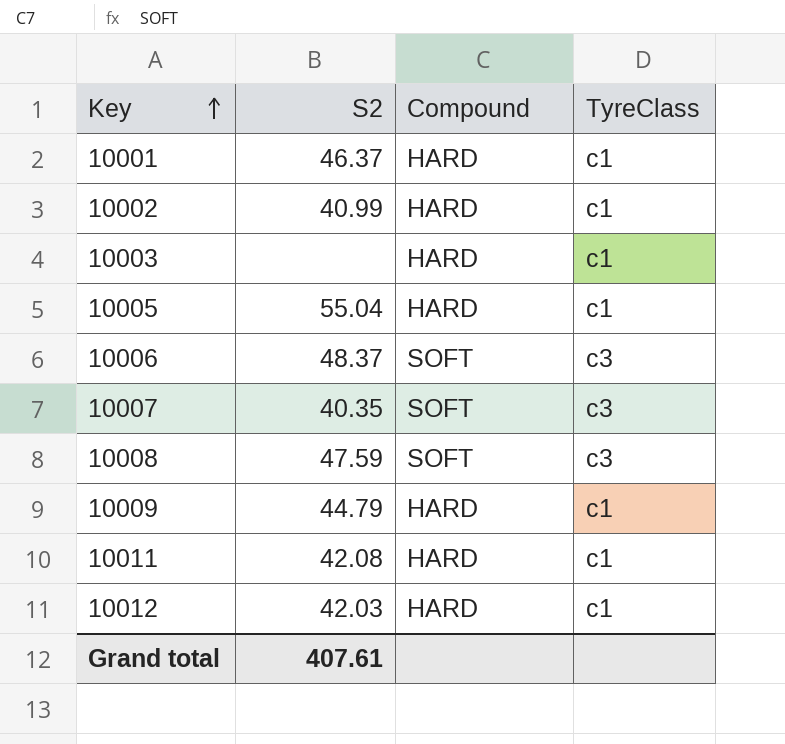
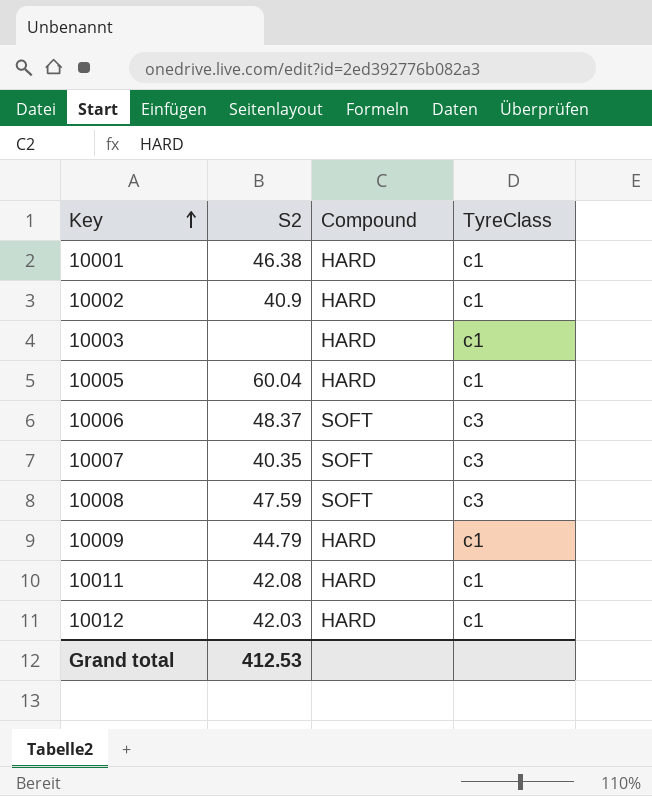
10001 | S2: 46.37 -> 46.38
10002 | S2: 40.99 -> 40.9
10005 | S2: 55.04 -> 60.04
Grand total | S2: 407.61 -> 412.53

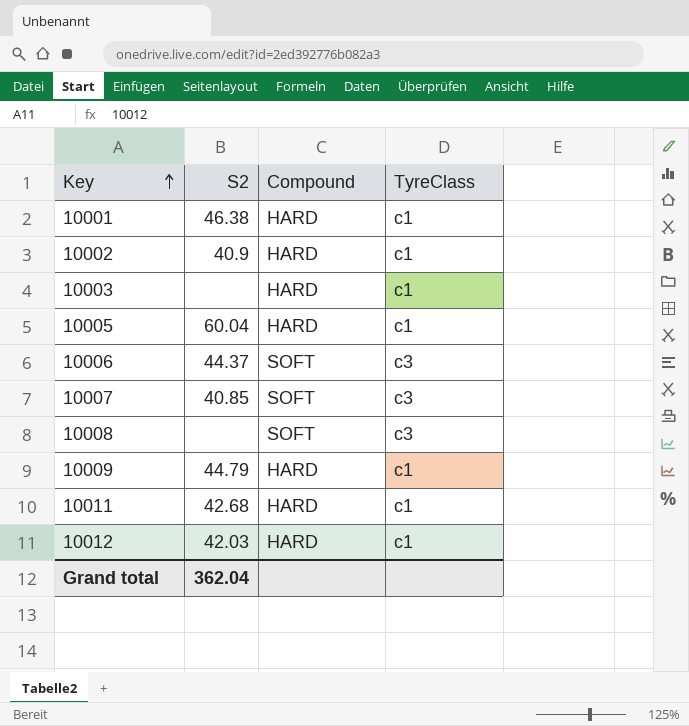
10006 | S2: 48.37 -> 44.37
10007 | S2: 40.35 -> 40.85
10008 | S2: 47.59 -> none
10011 | S2: 42.08 -> 42.68
Grand total | S2: 412.53 -> 362.04

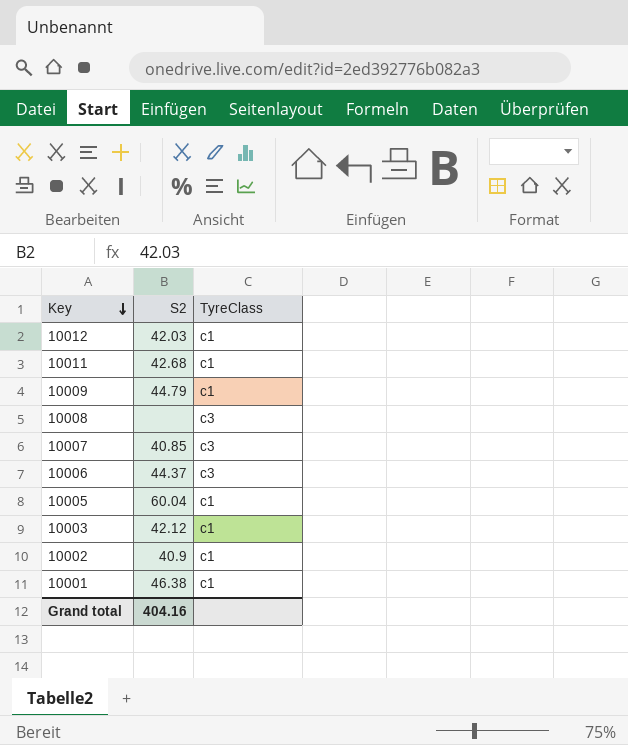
row order: Key ascending -> Key descending
column Compound | position: 3 -> none
10003 | S2: none -> 42.12
Grand total | S2: 362.04 -> 404.16

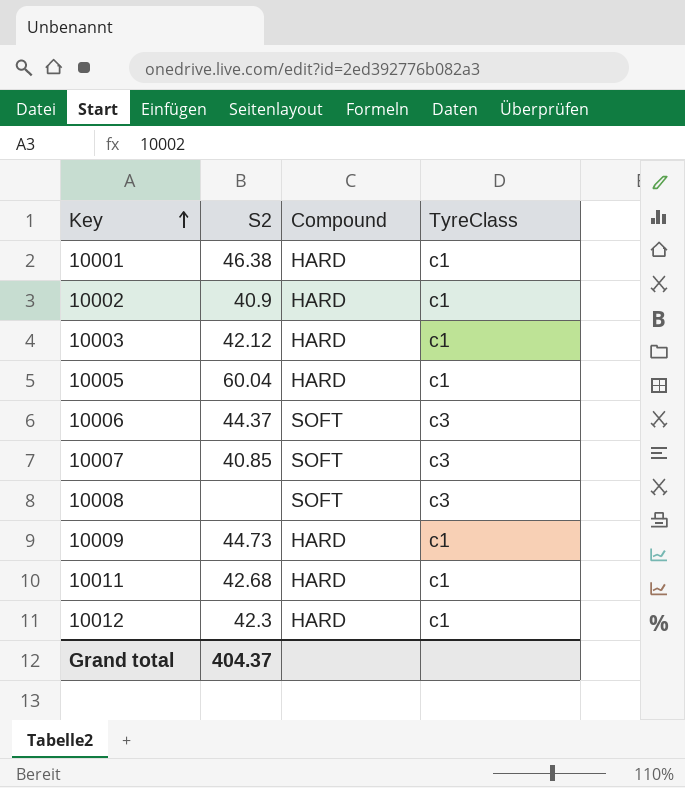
row order: Key descending -> Key ascending
column Compound | position: none -> 3
10009 | S2: 44.79 -> 44.73
10012 | S2: 42.03 -> 42.3
Grand total | S2: 404.16 -> 404.37

